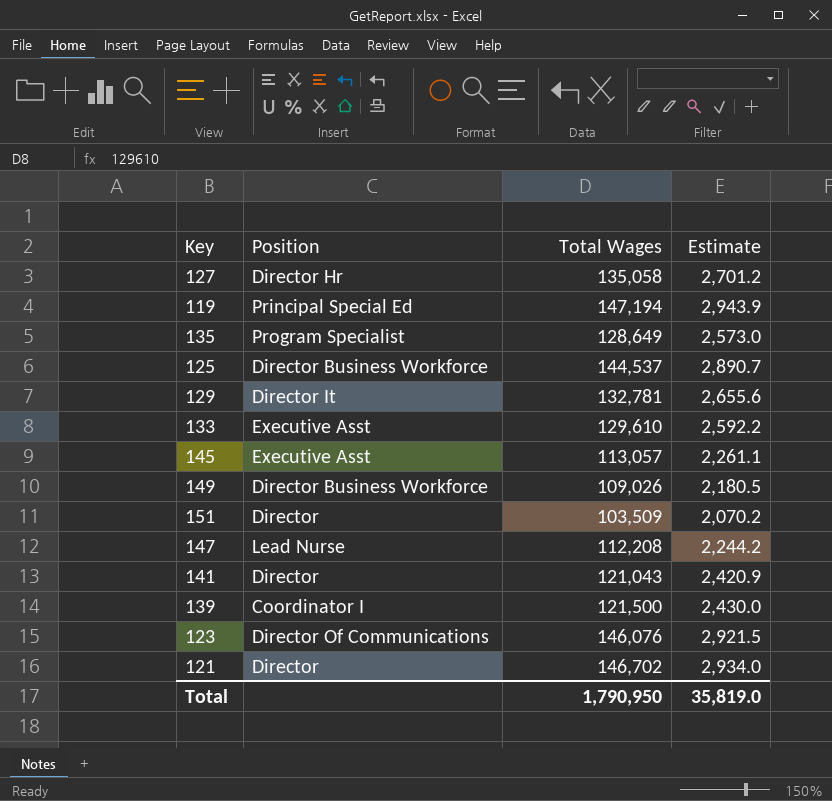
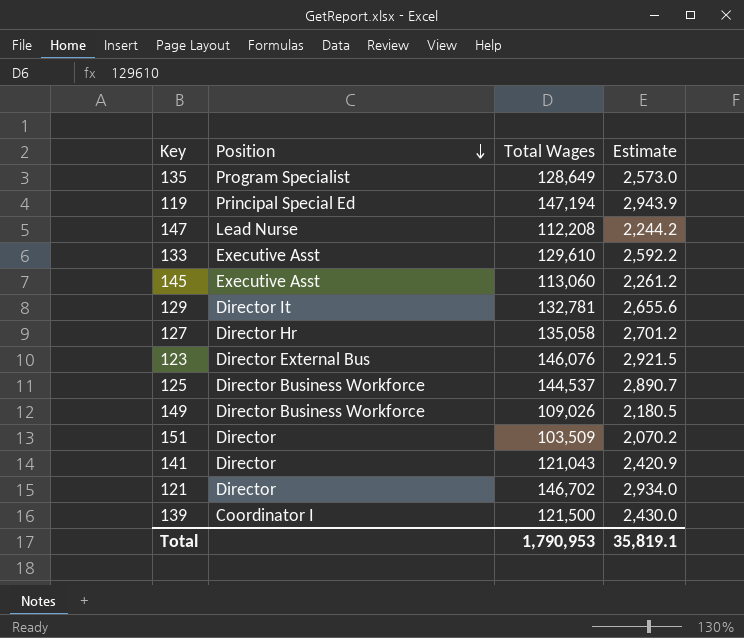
row order: none -> Position descending
145 | Total Wages: 113,057 -> 113,060
145 | Estimate: 2,261.1 -> 2,261.2
123 | Position: Director Of Communications -> Director External Bus
Total | Total Wages: 1,790,950 -> 1,790,953
Total | Estimate: 35,819.0 -> 35,819.1

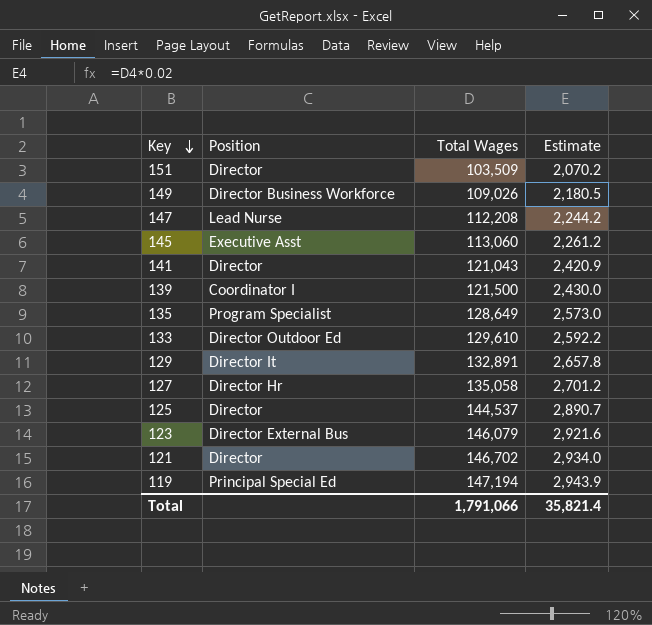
row order: Position descending -> Key descending
133 | Position: Executive Asst -> Director Outdoor Ed
129 | Total Wages: 132,781 -> 132,891
129 | Estimate: 2,655.6 -> 2,657.8
125 | Position: Director Business Workforce -> Director
123 | Total Wages: 146,076 -> 146,079
123 | Estimate: 2,921.5 -> 2,921.6
Total | Total Wages: 1,790,953 -> 1,791,066
Total | Estimate: 35,819.1 -> 35,821.4

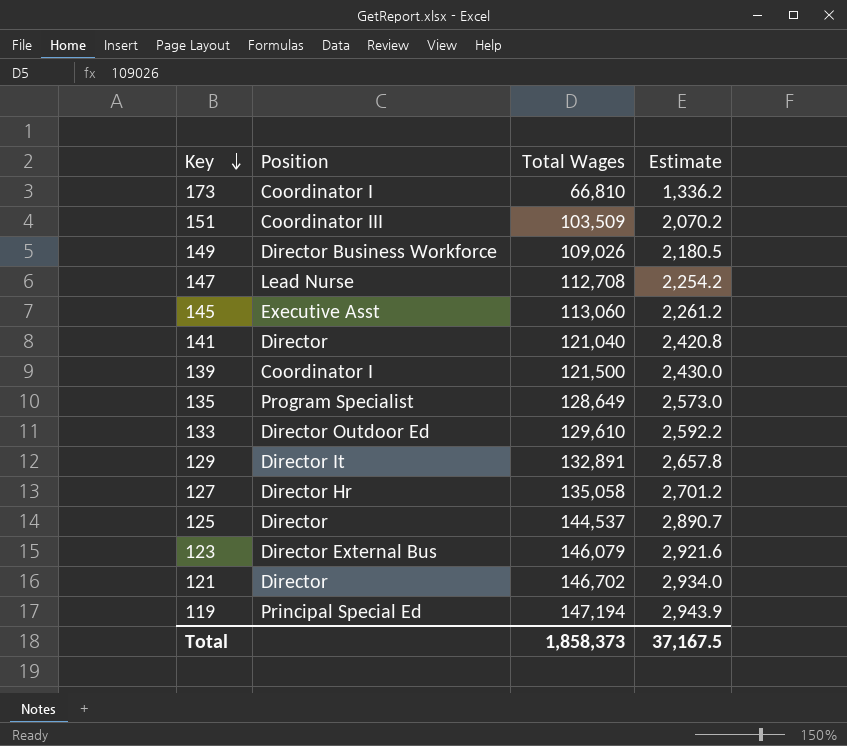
row 173: none -> Coordinator I | 66,810 | 1,336.2
151 | Position: Director -> Coordinator III
147 | Total Wages: 112,208 -> 112,708
147 | Estimate: 2,244.2 -> 2,254.2
141 | Total Wages: 121,043 -> 121,040
141 | Estimate: 2,420.9 -> 2,420.8
Total | Total Wages: 1,791,066 -> 1,858,373
Total | Estimate: 35,821.4 -> 37,167.5

